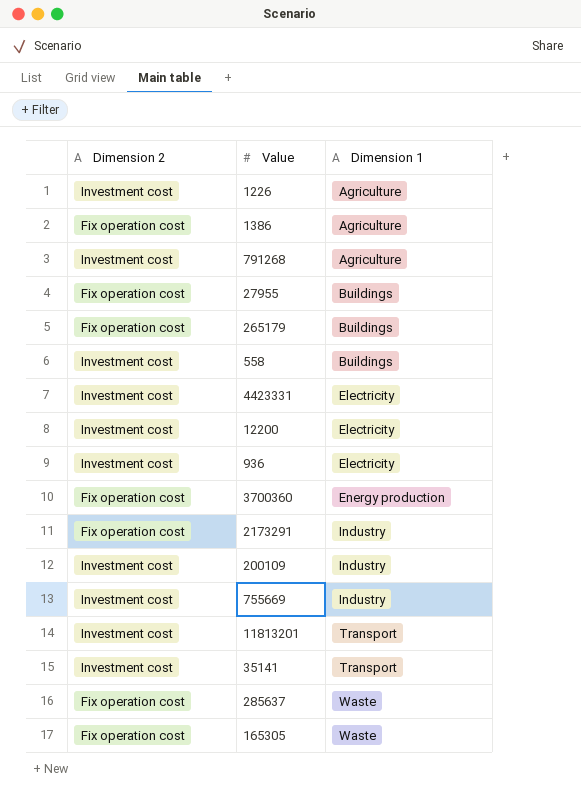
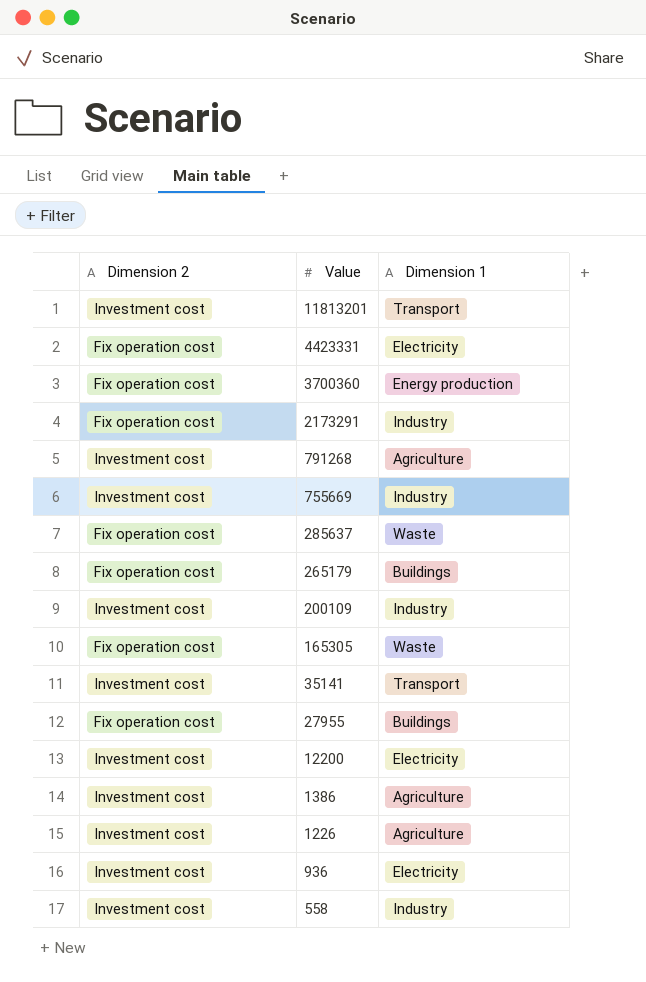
row order: Dimension 1 ascending -> Value descending
4423331 | Dimension 2: Investment cost -> Fix operation cost
1386 | Dimension 2: Fix operation cost -> Investment cost
558 | Dimension 1: Buildings -> Industry

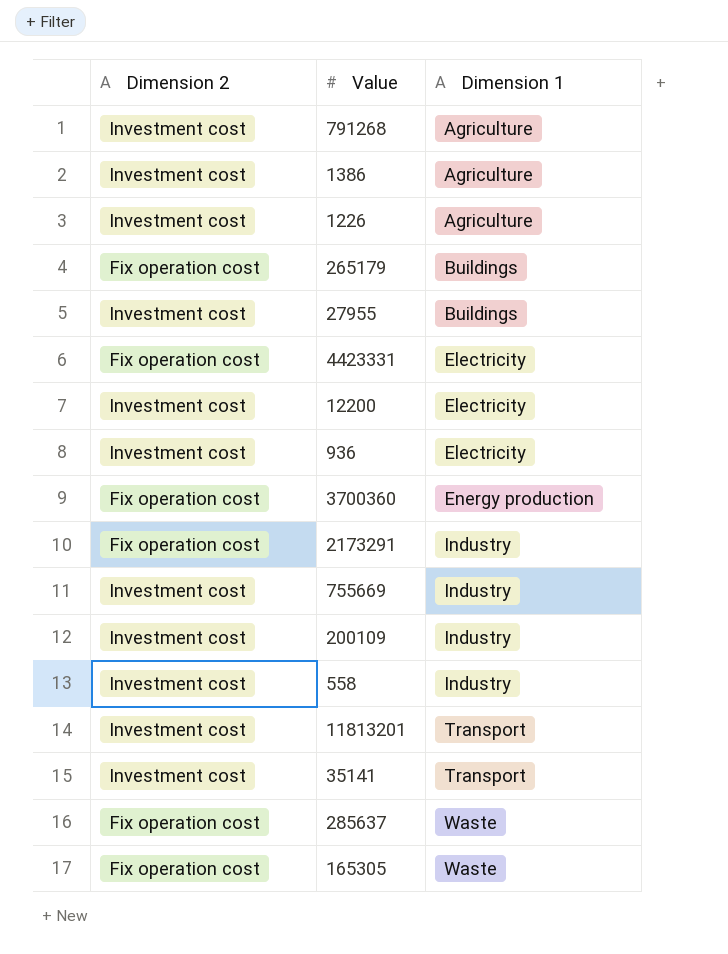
row order: Value descending -> Dimension 1 ascending
27955 | Dimension 2: Fix operation cost -> Investment cost

